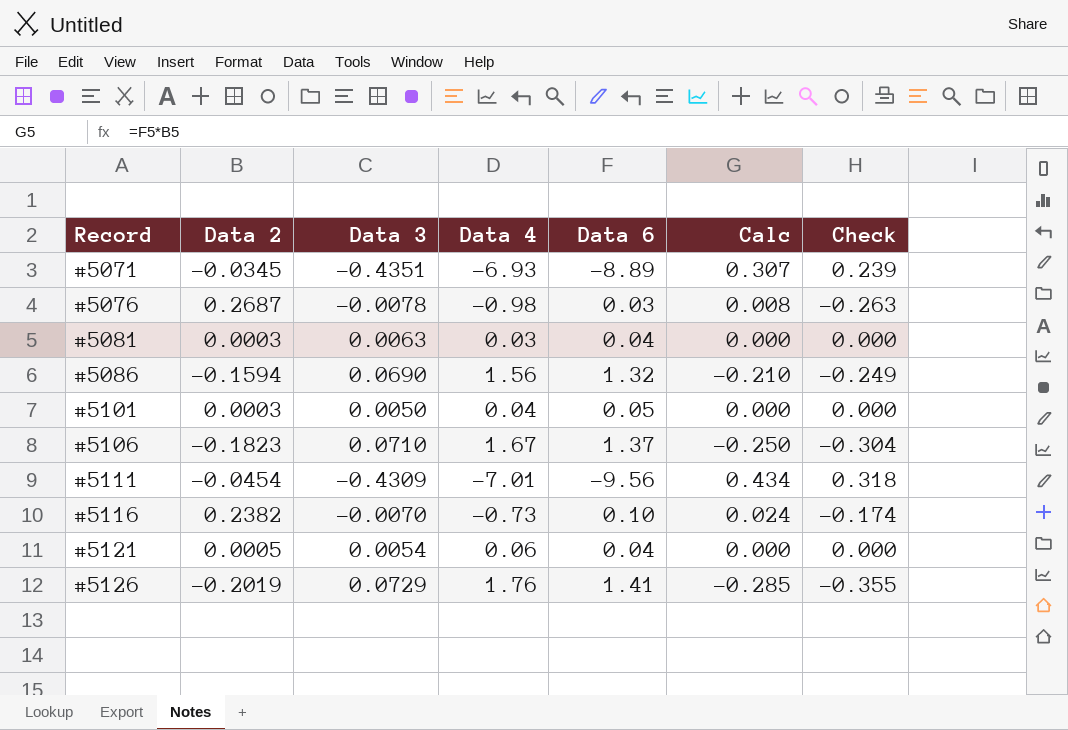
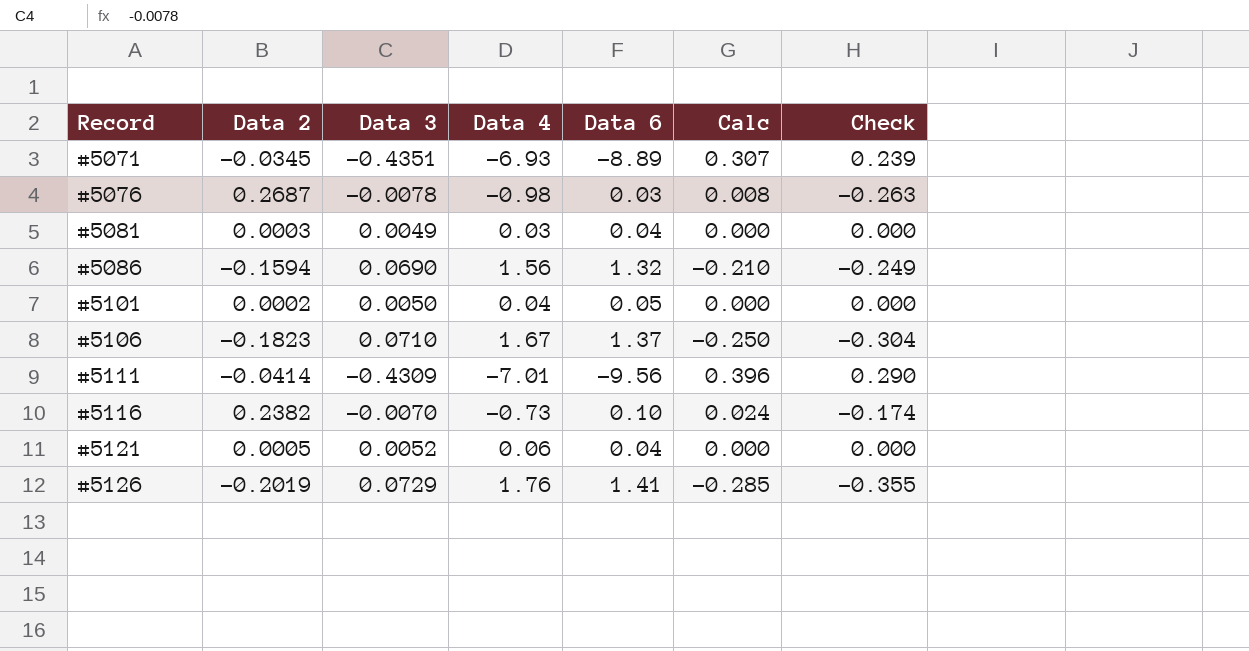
#5081 | Data 3: 0.0063 -> 0.0049
#5101 | Data 2: 0.0003 -> 0.0002
#5111 | Data 2: -0.0454 -> -0.0414
#5111 | Calc: 0.434 -> 0.396
#5111 | Check: 0.318 -> 0.290
#5121 | Data 3: 0.0054 -> 0.0052

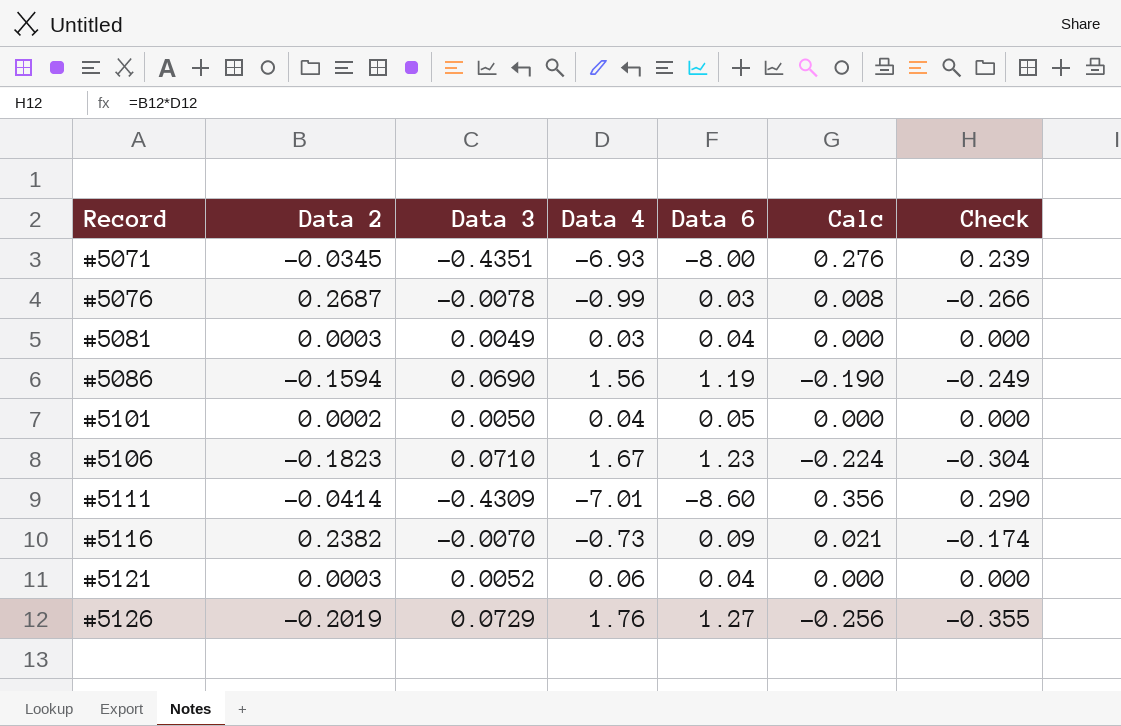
#5071 | Data 6: -8.89 -> -8.00
#5071 | Calc: 0.307 -> 0.276
#5076 | Data 4: -0.98 -> -0.99
#5076 | Check: -0.263 -> -0.266
#5086 | Data 6: 1.32 -> 1.19
#5086 | Calc: -0.210 -> -0.190
#5106 | Data 6: 1.37 -> 1.23
#5106 | Calc: -0.250 -> -0.224
#5111 | Data 6: -9.56 -> -8.60
#5111 | Calc: 0.396 -> 0.356
#5116 | Data 6: 0.10 -> 0.09
#5116 | Calc: 0.024 -> 0.021
#5121 | Data 2: 0.0005 -> 0.0003
#5126 | Data 6: 1.41 -> 1.27
#5126 | Calc: -0.285 -> -0.256

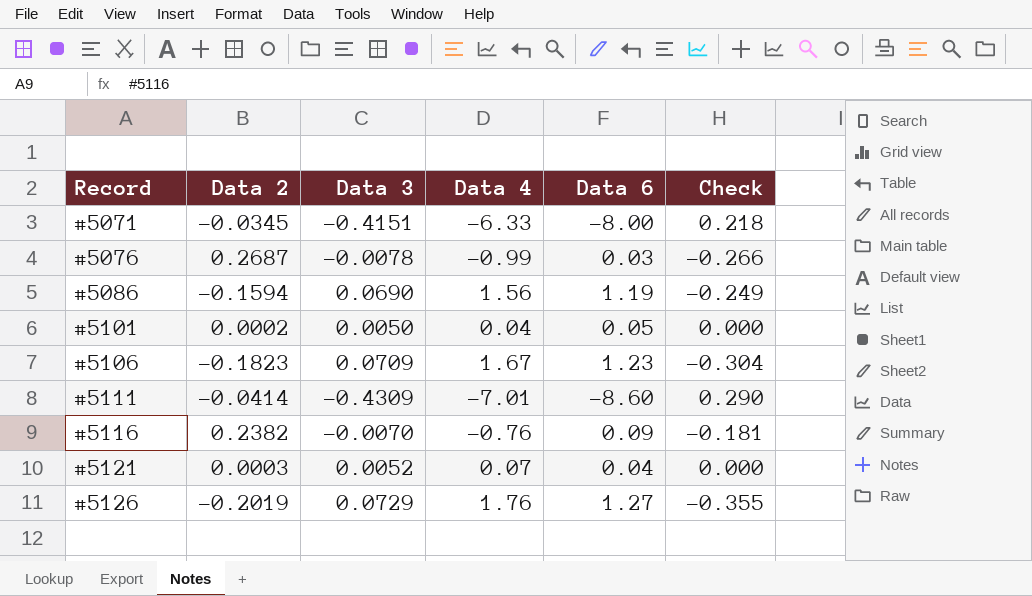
column Calc | formula: [Data 2] * [Data 6] -> none
row #5081: 0.0003 | 0.0049 | 0.03 | 0.04 | 0.000 | 0.000 -> none
#5071 | Data 3: -0.4351 -> -0.4151
#5071 | Data 4: -6.93 -> -6.33
#5071 | Check: 0.239 -> 0.218
#5106 | Data 3: 0.0710 -> 0.0709
#5116 | Data 4: -0.73 -> -0.76
#5116 | Check: -0.174 -> -0.181
#5121 | Data 4: 0.06 -> 0.07

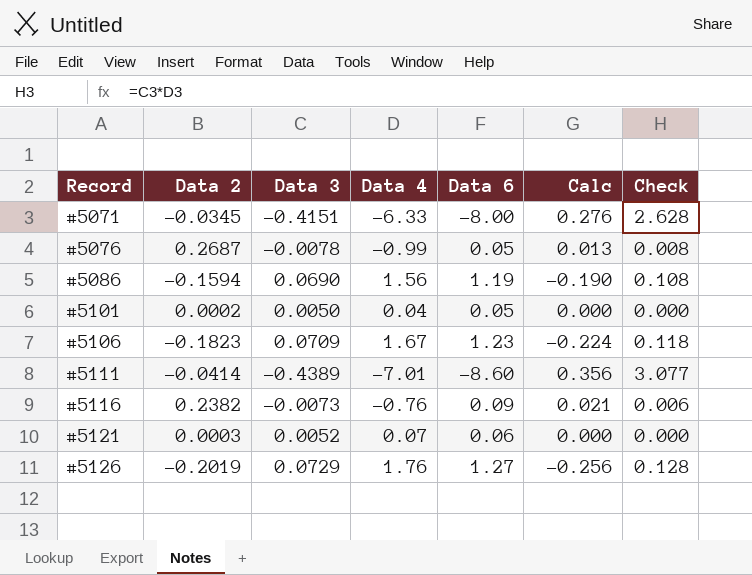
column Calc | formula: none -> [Data 2] * [Data 6]
column Check | formula: [Data 2] * [Data 4] -> [Data 3] * [Data 4]
#5076 | Data 6: 0.03 -> 0.05
#5111 | Data 3: -0.4309 -> -0.4389
#5116 | Data 3: -0.0070 -> -0.0073
#5121 | Data 6: 0.04 -> 0.06

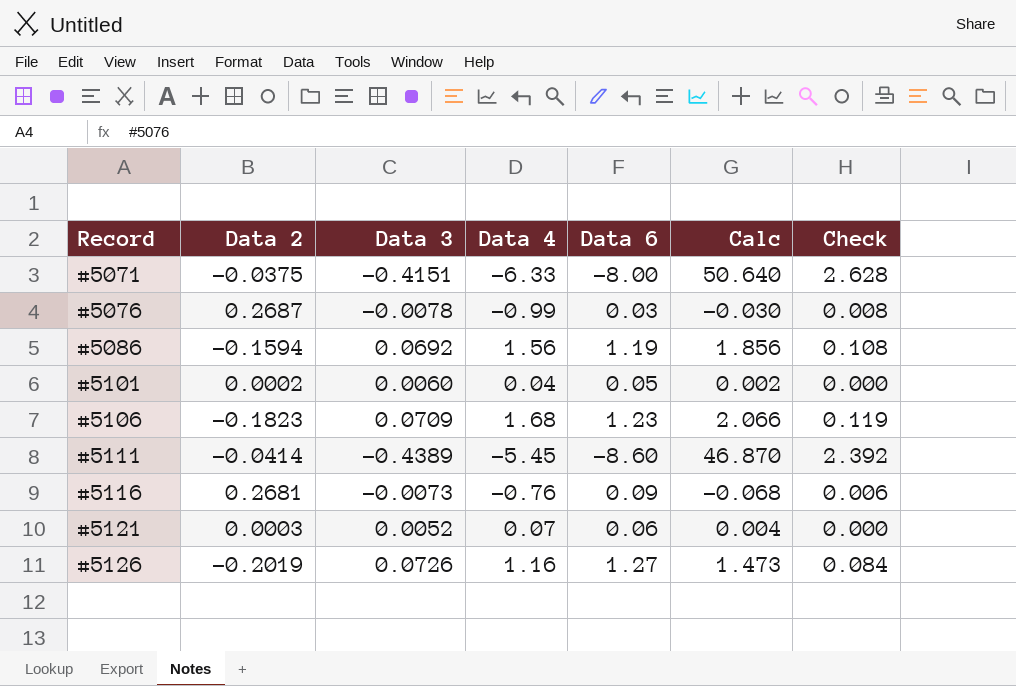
column Calc | formula: [Data 2] * [Data 6] -> [Data 4] * [Data 6]
#5071 | Data 2: -0.0345 -> -0.0375
#5076 | Data 6: 0.05 -> 0.03
#5086 | Data 3: 0.0690 -> 0.0692
#5101 | Data 3: 0.0050 -> 0.0060
#5106 | Data 4: 1.67 -> 1.68
#5106 | Check: 0.118 -> 0.119
#5111 | Data 4: -7.01 -> -5.45
#5111 | Check: 3.077 -> 2.392
#5116 | Data 2: 0.2382 -> 0.2681
#5126 | Data 3: 0.0729 -> 0.0726
#5126 | Data 4: 1.76 -> 1.16
#5126 | Check: 0.128 -> 0.084

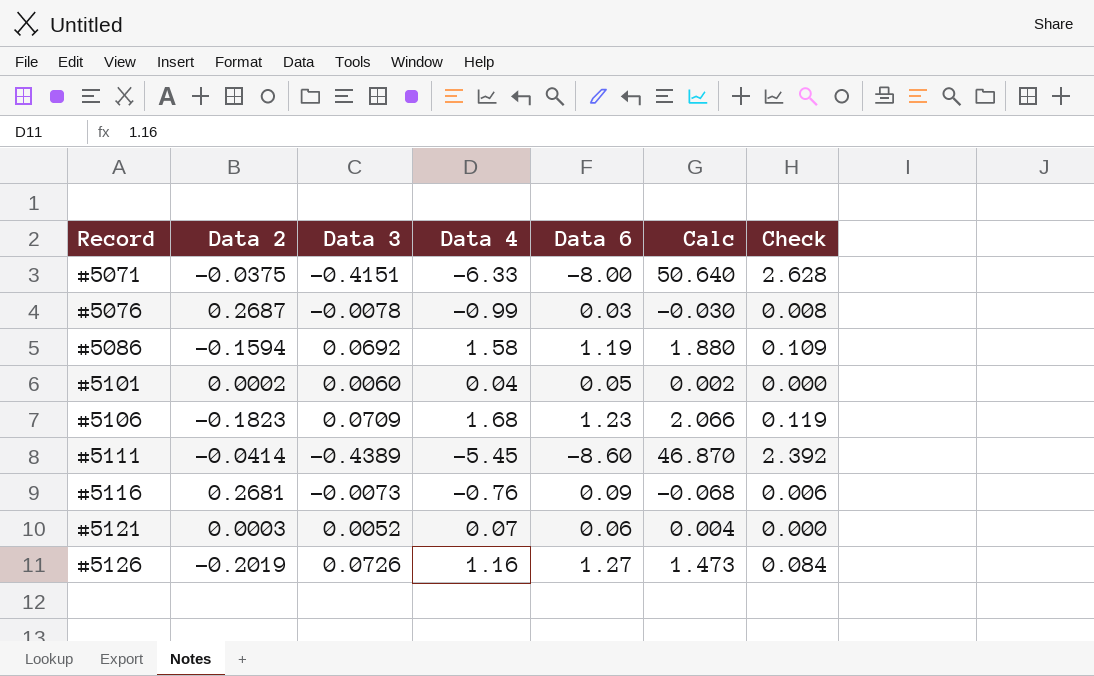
#5086 | Data 4: 1.56 -> 1.58
#5086 | Calc: 1.856 -> 1.880
#5086 | Check: 0.108 -> 0.109

